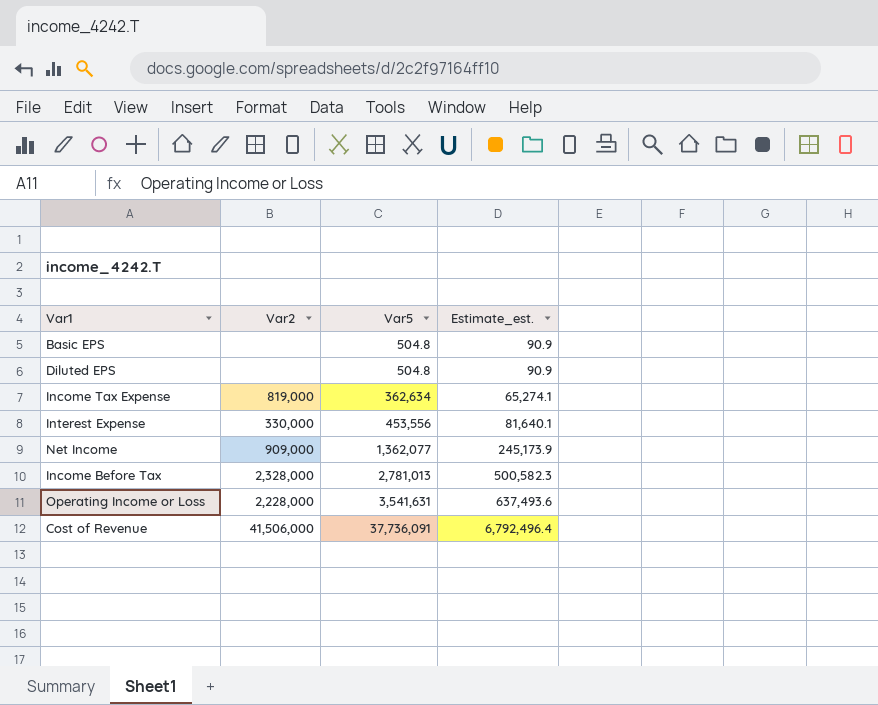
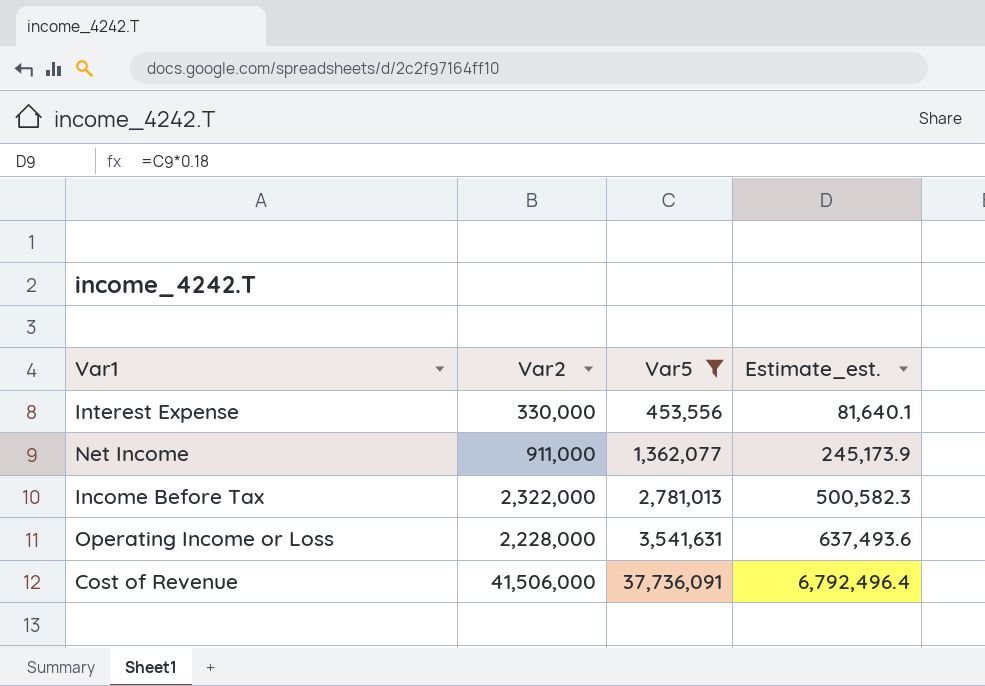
filter: none -> Var5 >= 453,556
Net Income | Var2: 909,000 -> 911,000
Income Before Tax | Var2: 2,328,000 -> 2,322,000

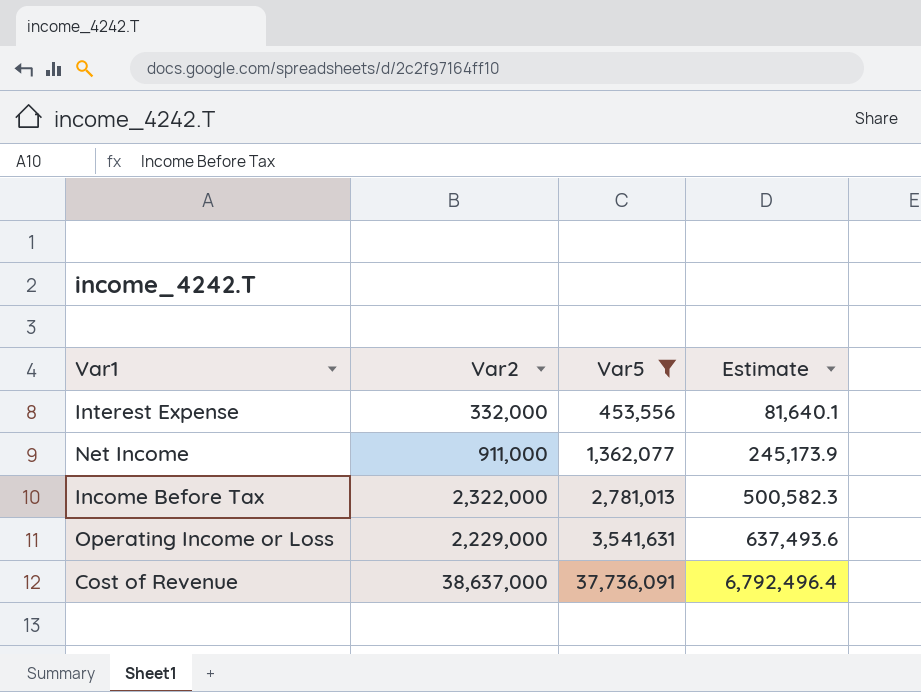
column name: Estimate_est. -> Estimate
Interest Expense | Var2: 330,000 -> 332,000
Operating Income or Loss | Var2: 2,228,000 -> 2,229,000
Cost of Revenue | Var2: 41,506,000 -> 38,637,000

